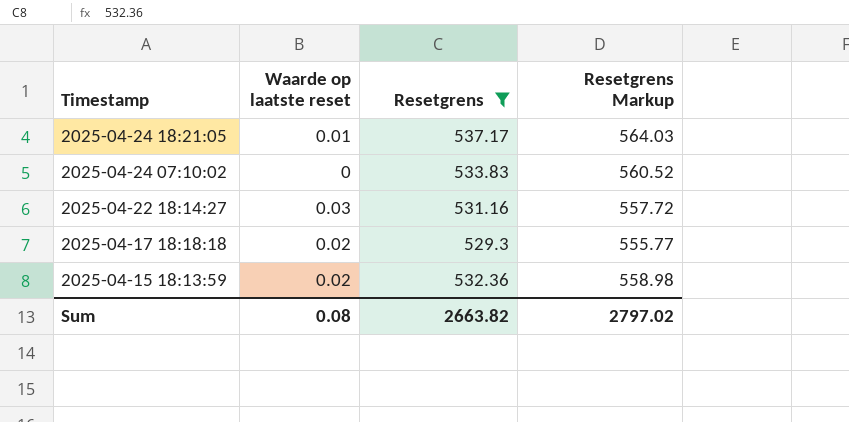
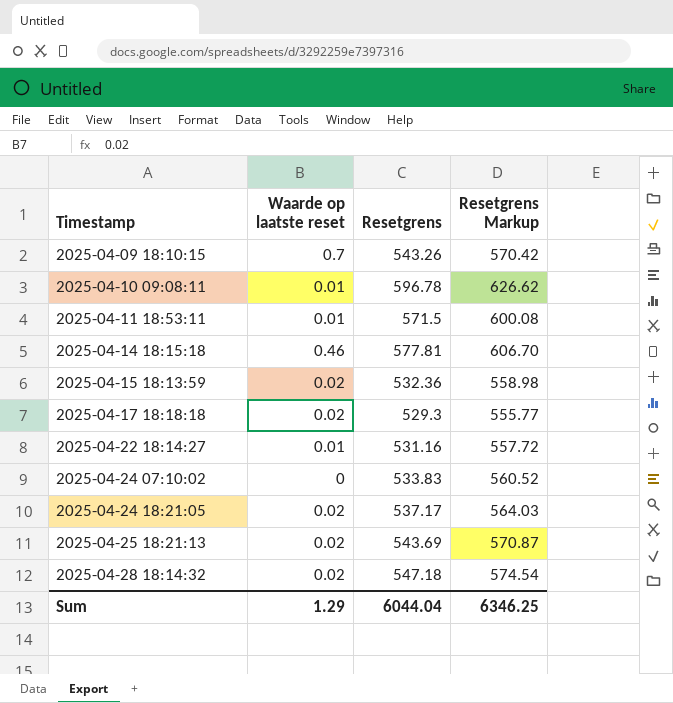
filter: Resetgrens <= 537.17 -> none
row order: Timestamp descending -> Timestamp ascending
2025-04-22 18:14:27 | Waarde op laatste reset: 0.03 -> 0.01
2025-04-24 18:21:05 | Waarde op laatste reset: 0.01 -> 0.02
Sum | Waarde op laatste reset: 0.08 -> 1.29
Sum | Resetgrens: 2663.82 -> 6044.04
Sum | Resetgrens Markup: 2797.02 -> 6346.25

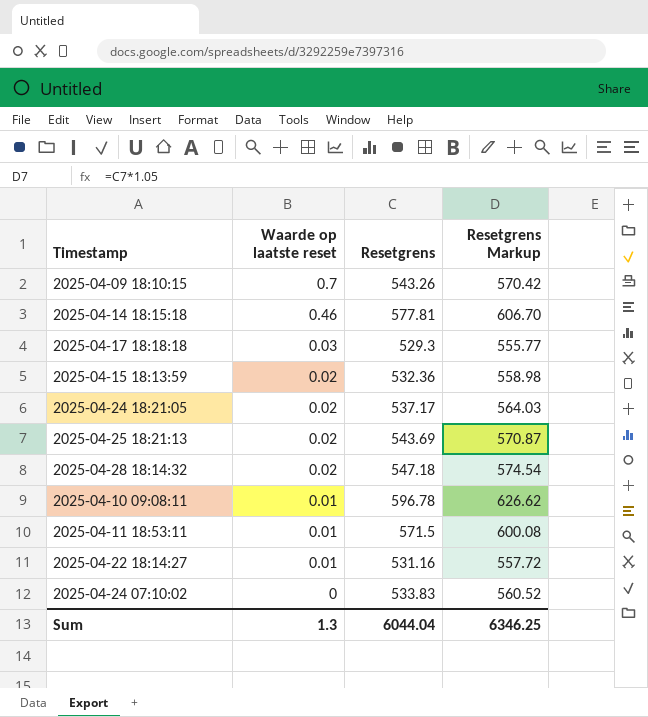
row order: Timestamp ascending -> Waarde op laatste reset descending
2025-04-17 18:18:18 | Waarde op laatste reset: 0.02 -> 0.03
Sum | Waarde op laatste reset: 1.29 -> 1.3

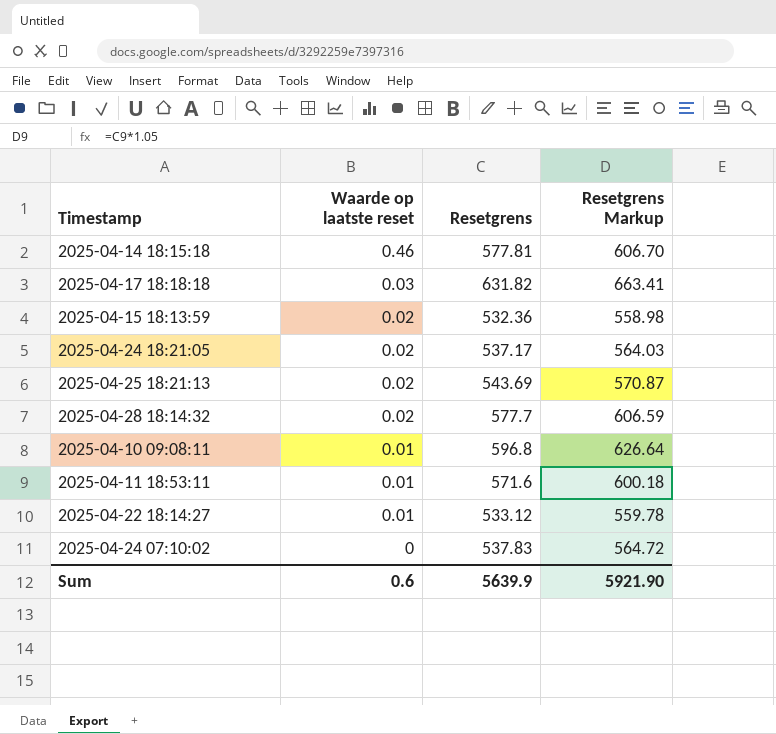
row 2025-04-09 18:10:15: 0.7 | 543.26 | 570.42 -> none
2025-04-17 18:18:18 | Resetgrens: 529.3 -> 631.82
2025-04-17 18:18:18 | Resetgrens Markup: 555.77 -> 663.41
2025-04-28 18:14:32 | Resetgrens: 547.18 -> 577.7
2025-04-28 18:14:32 | Resetgrens Markup: 574.54 -> 606.59
2025-04-10 09:08:11 | Resetgrens: 596.78 -> 596.8
2025-04-10 09:08:11 | Resetgrens Markup: 626.62 -> 626.64
2025-04-11 18:53:11 | Resetgrens: 571.5 -> 571.6
2025-04-11 18:53:11 | Resetgrens Markup: 600.08 -> 600.18
2025-04-22 18:14:27 | Resetgrens: 531.16 -> 533.12
2025-04-22 18:14:27 | Resetgrens Markup: 557.72 -> 559.78
2025-04-24 07:10:02 | Resetgrens: 533.83 -> 537.83
2025-04-24 07:10:02 | Resetgrens Markup: 560.52 -> 564.72
Sum | Waarde op laatste reset: 1.3 -> 0.6
Sum | Resetgrens: 6044.04 -> 5639.9
Sum | Resetgrens Markup: 6346.25 -> 5921.90

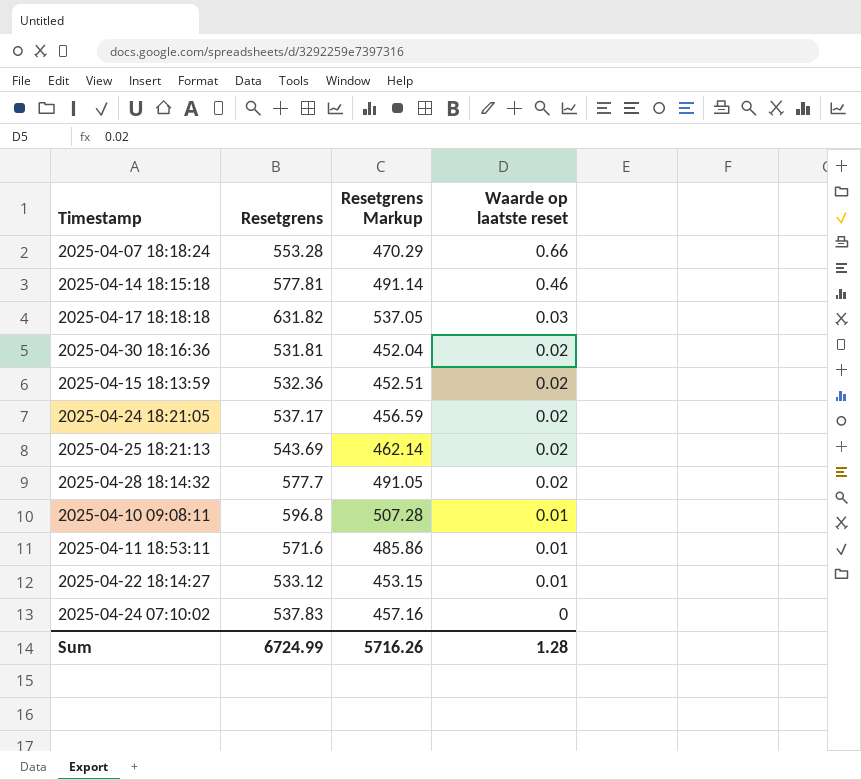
column Resetgrens Markup | formula: [Resetgrens] * 1.05 -> [Resetgrens] * 0.85
column Waarde op laatste reset | position: 2 -> 4
row 2025-04-07 18:18:24: none -> 553.28 | 470.29 | 0.66
row 2025-04-30 18:16:36: none -> 531.81 | 452.04 | 0.02
Sum | Resetgrens: 5639.9 -> 6724.99
Sum | Resetgrens Markup: 5921.90 -> 5716.26
Sum | Waarde op laatste reset: 0.6 -> 1.28

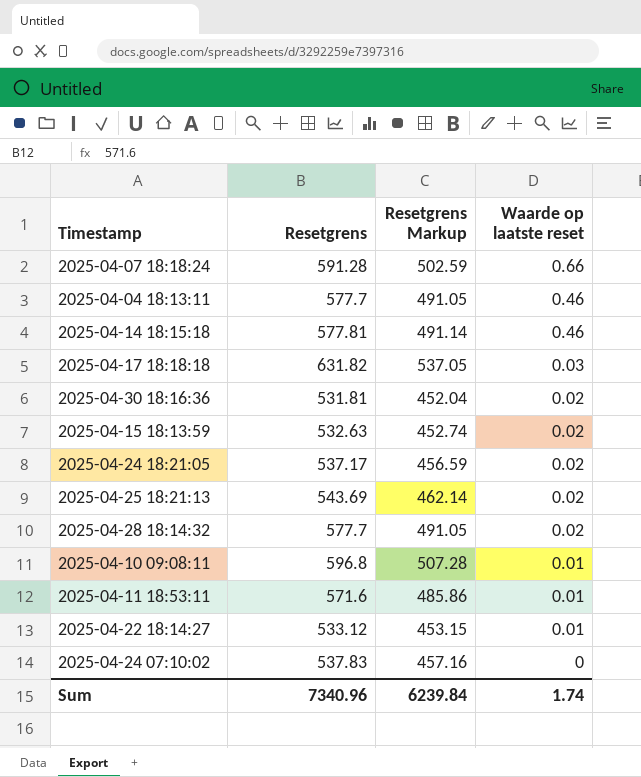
2025-04-07 18:18:24 | Resetgrens: 553.28 -> 591.28
2025-04-07 18:18:24 | Resetgrens Markup: 470.29 -> 502.59
row 2025-04-04 18:13:11: none -> 577.7 | 491.05 | 0.46
2025-04-15 18:13:59 | Resetgrens: 532.36 -> 532.63
2025-04-15 18:13:59 | Resetgrens Markup: 452.51 -> 452.74
Sum | Resetgrens: 6724.99 -> 7340.96
Sum | Resetgrens Markup: 5716.26 -> 6239.84
Sum | Waarde op laatste reset: 1.28 -> 1.74

